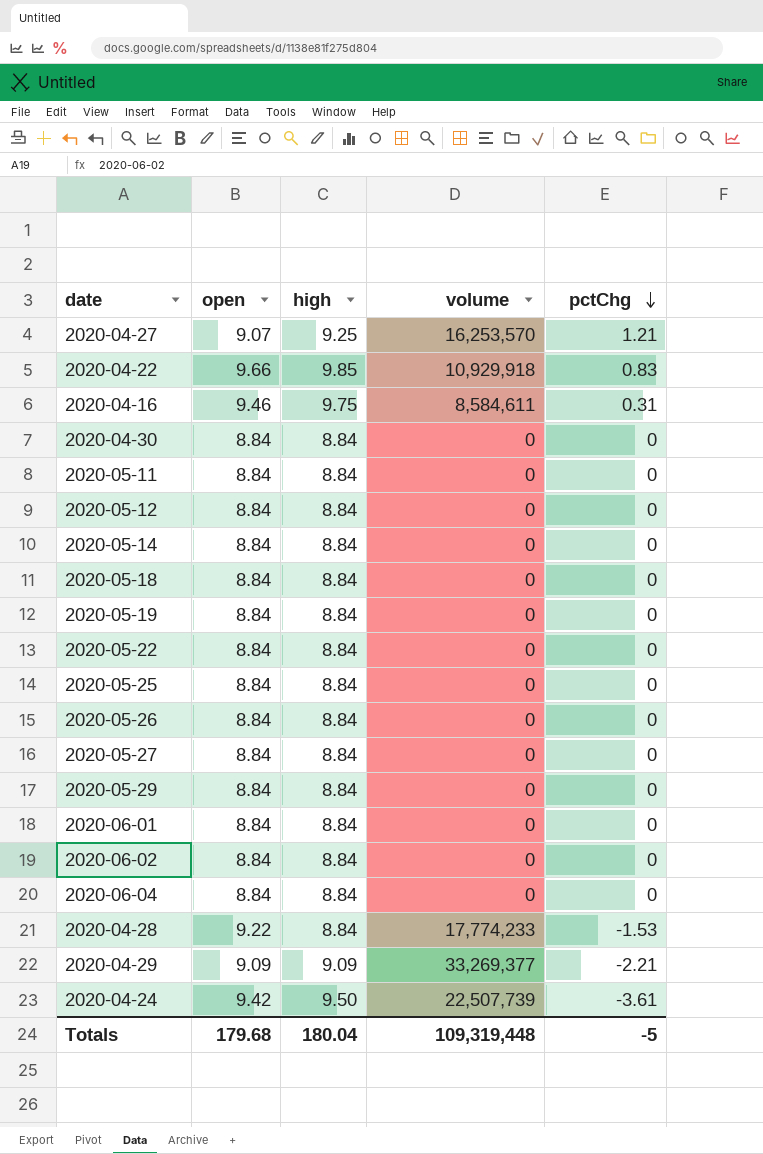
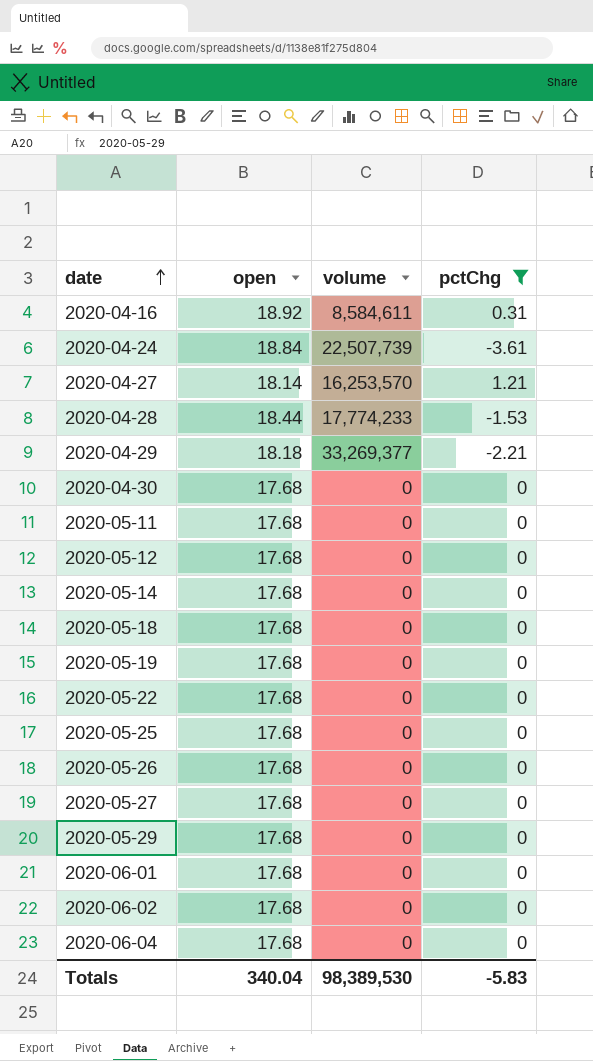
filter: none -> pctChg != 0.83
row order: pctChg descending -> date ascending
column high | position: 3 -> none
2020-04-16 | open: 9.46 -> 18.92
2020-04-24 | open: 9.42 -> 18.84
2020-04-27 | open: 9.07 -> 18.14
2020-04-28 | open: 9.22 -> 18.44
2020-04-29 | open: 9.09 -> 18.18
2020-04-30 | open: 8.84 -> 17.68
2020-05-11 | open: 8.84 -> 17.68
2020-05-12 | open: 8.84 -> 17.68
2020-05-14 | open: 8.84 -> 17.68
2020-05-18 | open: 8.84 -> 17.68
2020-05-19 | open: 8.84 -> 17.68
2020-05-22 | open: 8.84 -> 17.68
2020-05-25 | open: 8.84 -> 17.68
2020-05-26 | open: 8.84 -> 17.68
2020-05-27 | open: 8.84 -> 17.68
2020-05-29 | open: 8.84 -> 17.68
2020-06-01 | open: 8.84 -> 17.68
2020-06-02 | open: 8.84 -> 17.68
2020-06-04 | open: 8.84 -> 17.68
Totals | open: 179.68 -> 340.04
Totals | volume: 109,319,448 -> 98,389,530
Totals | pctChg: -5 -> -5.83

